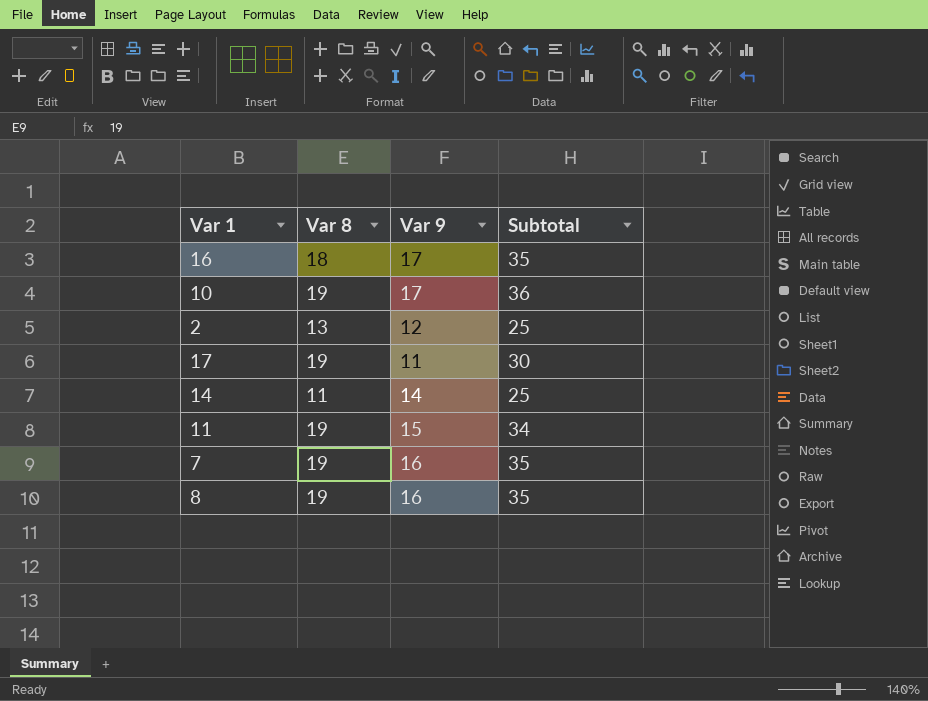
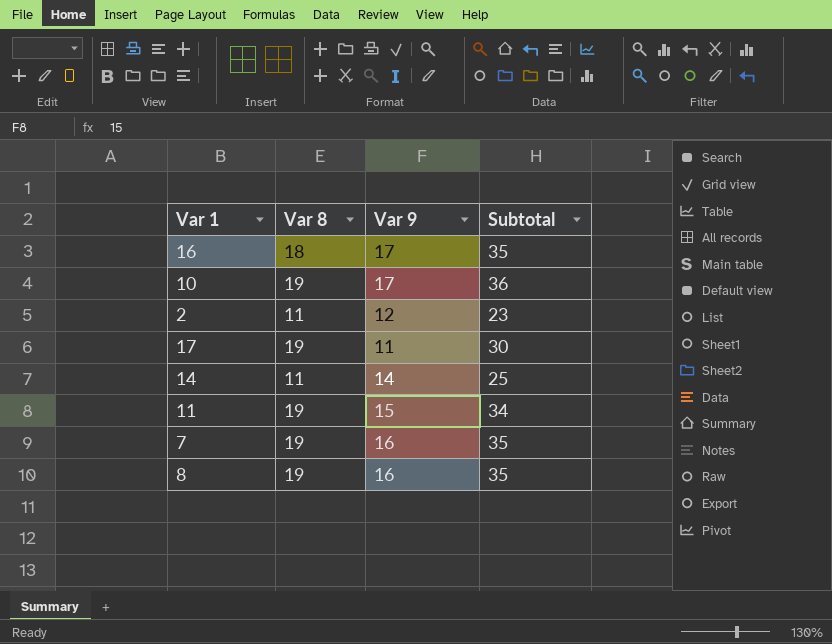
2 | Var 8: 13 -> 11
2 | Subtotal: 25 -> 23

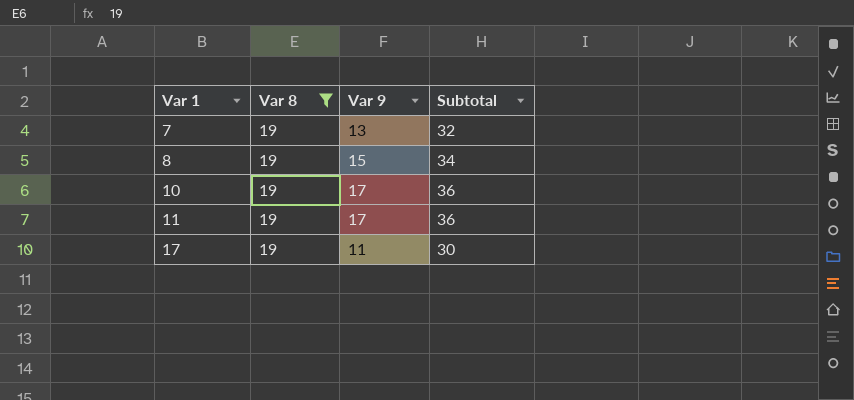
filter: none -> Var 8 = 19
row order: none -> Var 1 ascending
7 | Var 9: 16 -> 13
7 | Subtotal: 35 -> 32
8 | Var 9: 16 -> 15
8 | Subtotal: 35 -> 34
11 | Var 9: 15 -> 17
11 | Subtotal: 34 -> 36

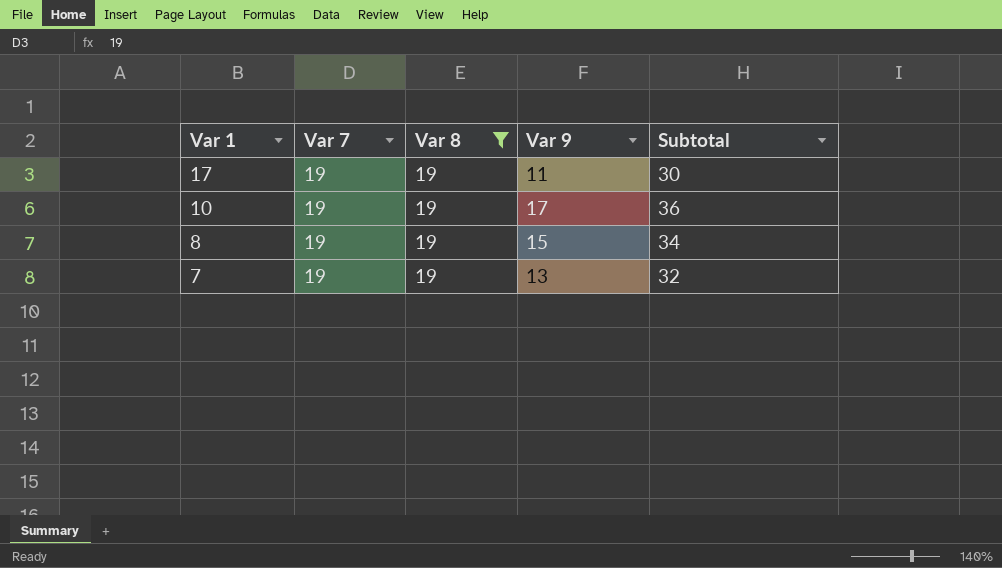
row order: Var 1 ascending -> Var 1 descending
column Var 7 | position: none -> 2
row 11: 19 | 17 | 36 -> none

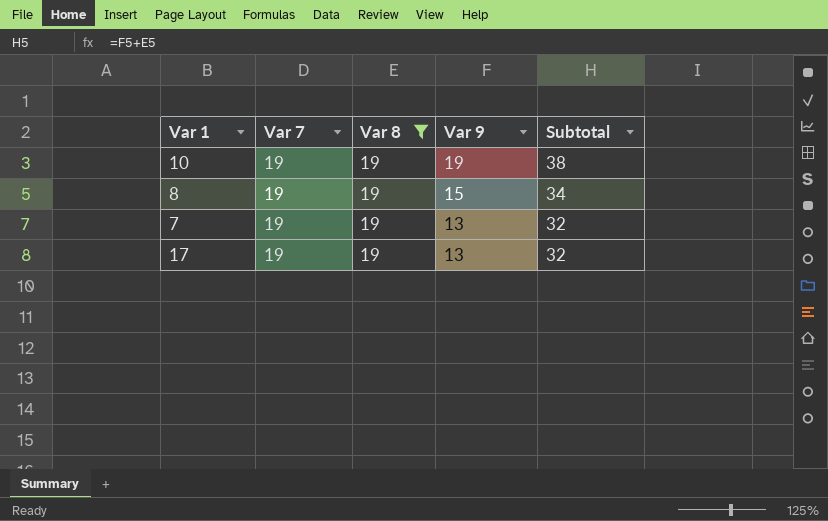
row order: Var 1 descending -> Var 9 descending
10 | Var 9: 17 -> 19
10 | Subtotal: 36 -> 38
17 | Var 9: 11 -> 13
17 | Subtotal: 30 -> 32

